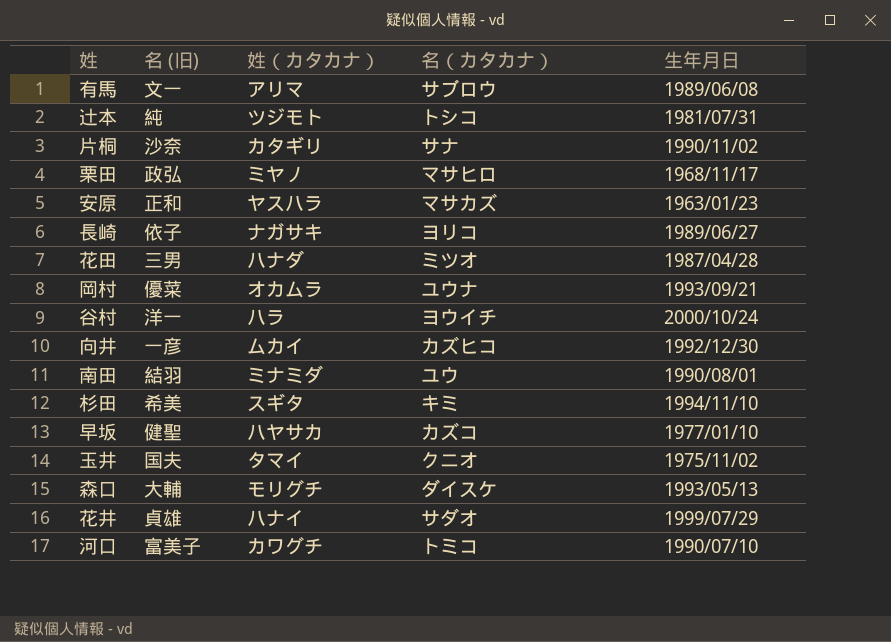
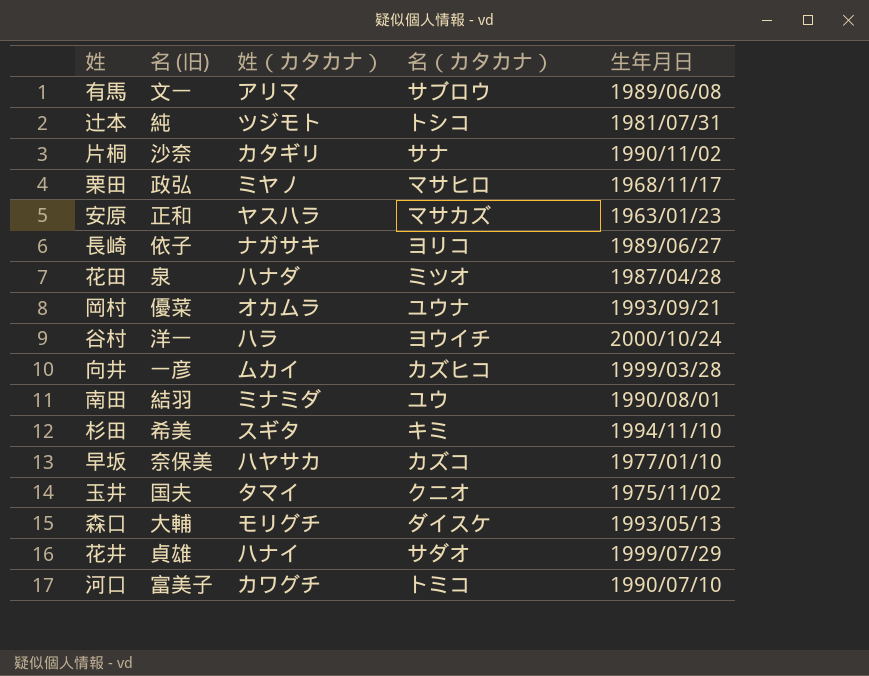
花田 | 名 (旧): 三男 -> 泉
向井 | 生年月日: 1992/12/30 -> 1999/03/28
早坂 | 名 (旧): 健聖 -> 奈保美

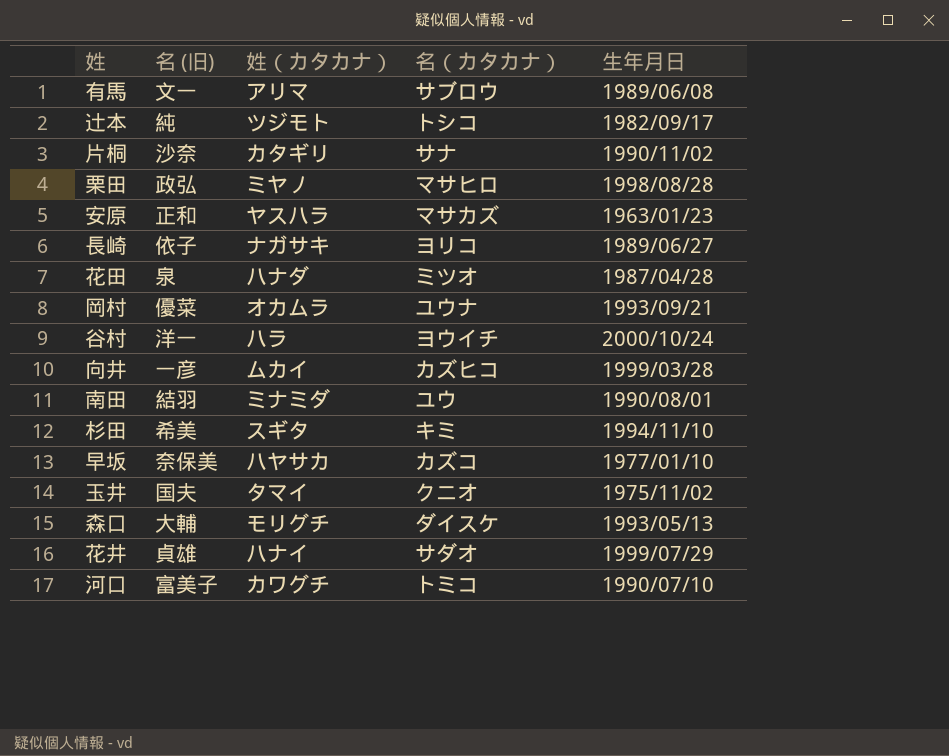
辻本 | 生年月日: 1981/07/31 -> 1982/09/17
栗田 | 生年月日: 1968/11/17 -> 1998/08/28

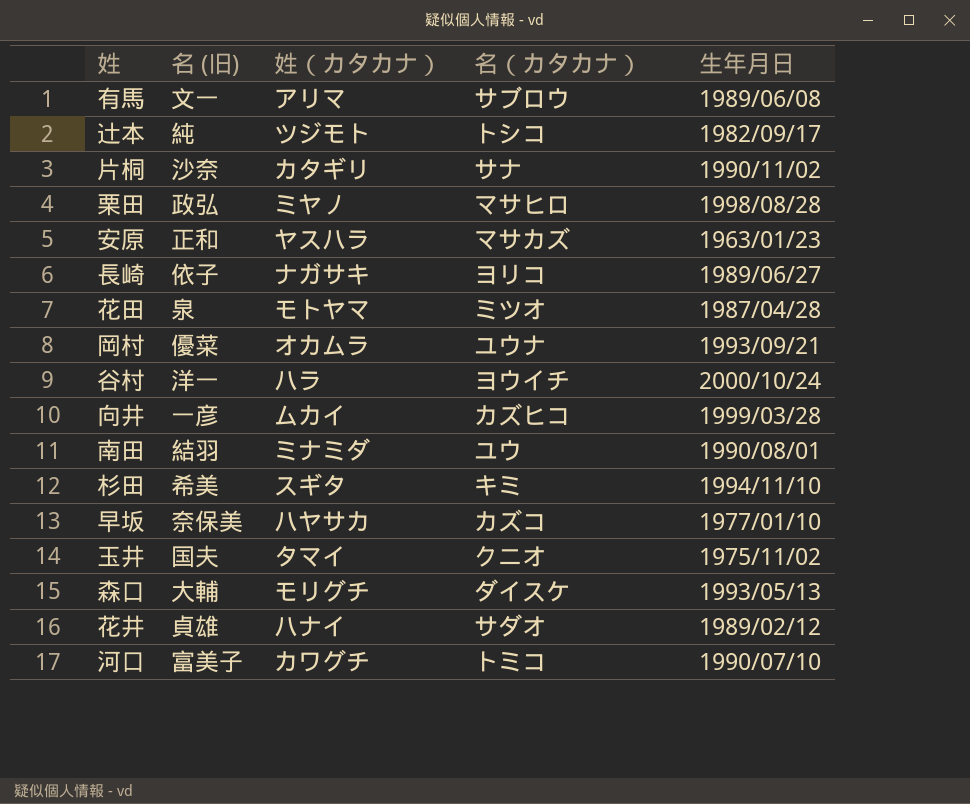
花田 | 姓（カタカナ）: ハナダ -> モトヤマ
花井 | 生年月日: 1999/07/29 -> 1989/02/12

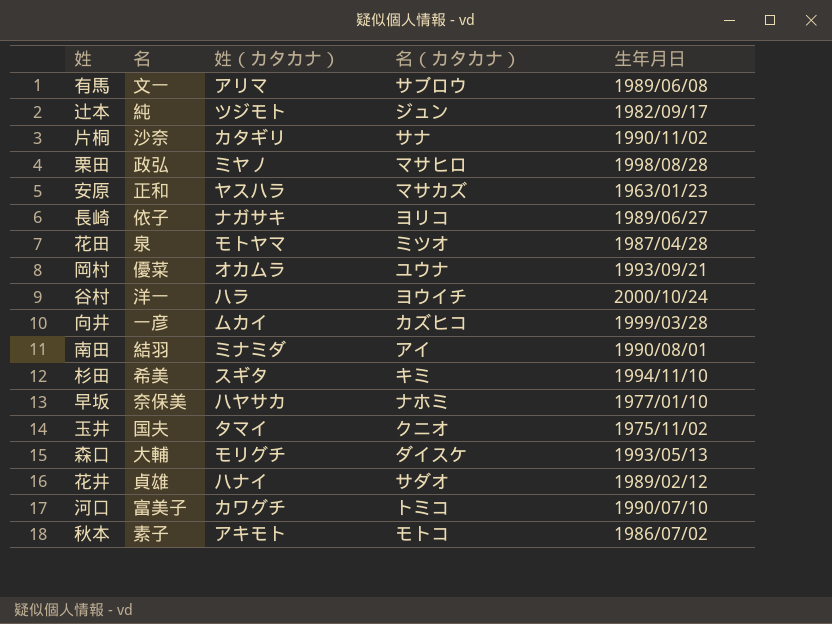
column name: 名 (旧) -> 名
辻本 | 名（カタカナ）: トシコ -> ジュン
南田 | 名（カタカナ）: ユウ -> アイ
早坂 | 名（カタカナ）: カズコ -> ナホミ
row 秋本: none -> 素子 | アキモト | モトコ | 1986/07/02

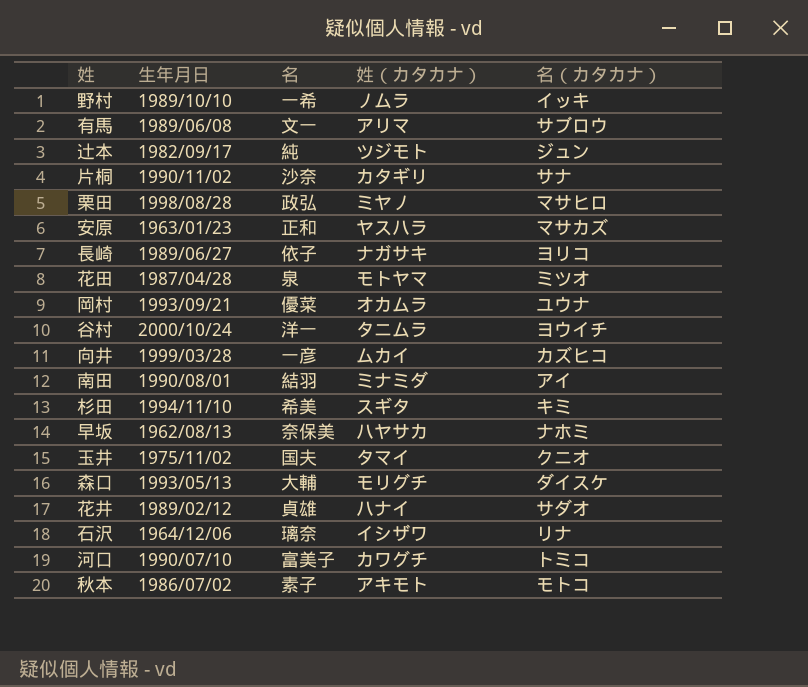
column 生年月日 | position: 5 -> 2
row 野村: none -> 1989/10/10 | 一希 | ノムラ | イッキ
谷村 | 姓（カタカナ）: ハラ -> タニムラ
早坂 | 生年月日: 1977/01/10 -> 1962/08/13
row 石沢: none -> 1964/12/06 | 璃奈 | イシザワ | リナ

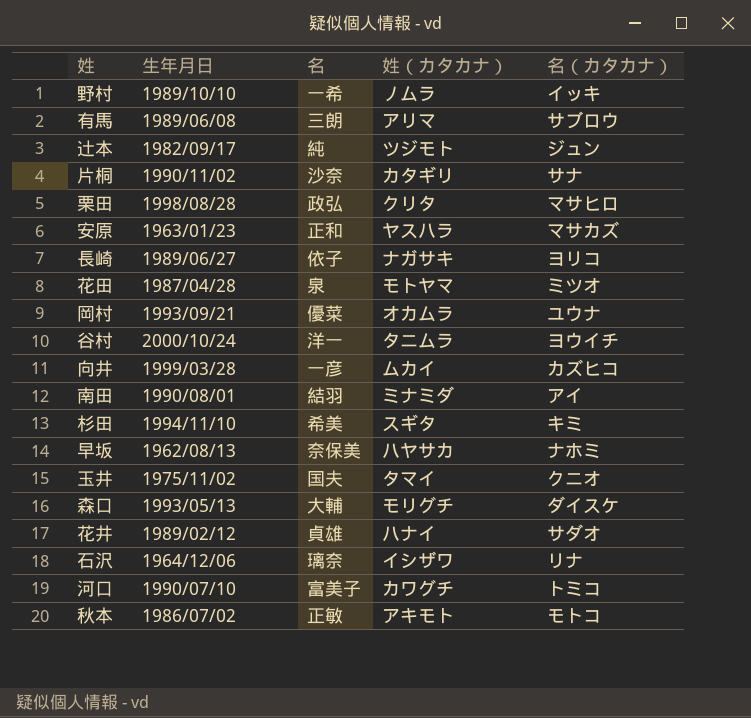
有馬 | 名: 文一 -> 三朗
栗田 | 姓（カタカナ）: ミヤノ -> クリタ
秋本 | 名: 素子 -> 正敏

